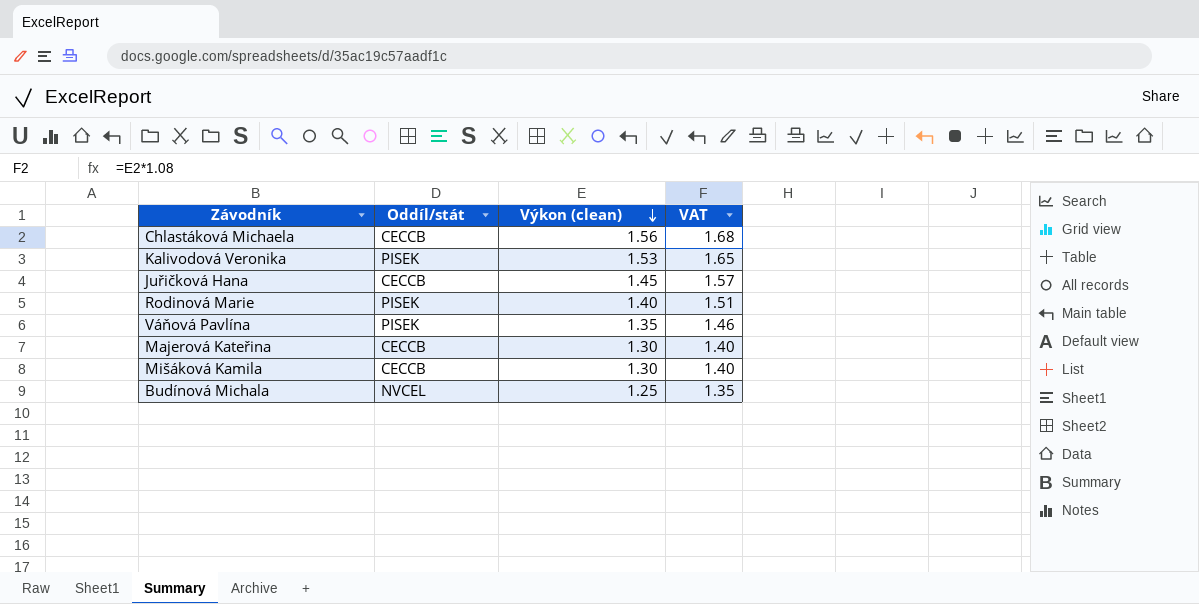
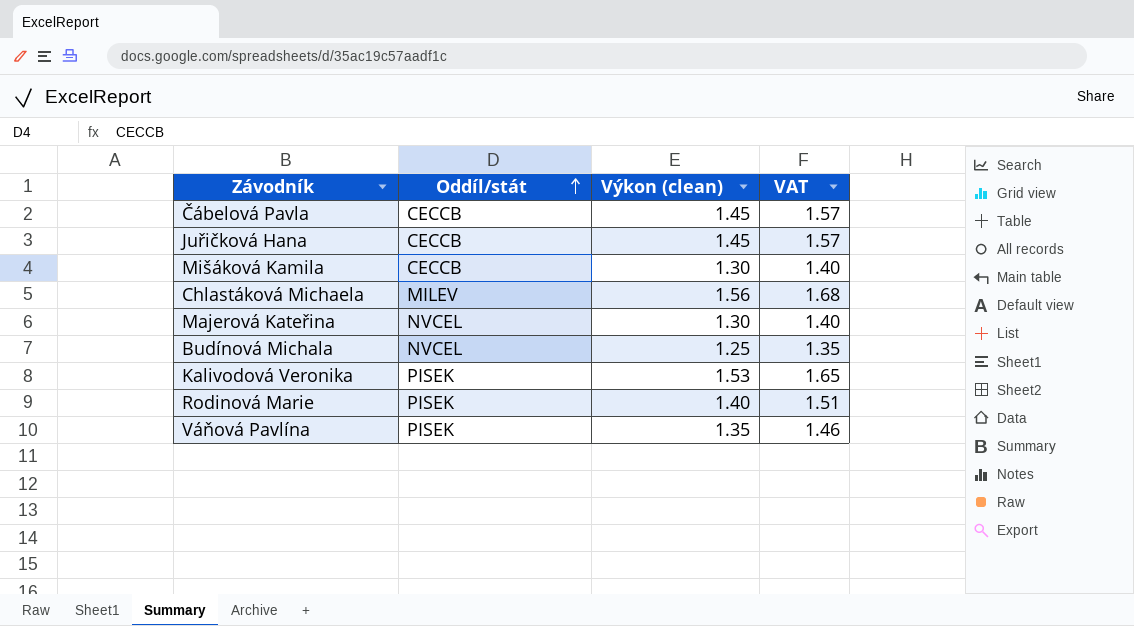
row order: Výkon (clean) descending -> Oddíl/stát ascending
row Čábelová Pavla: none -> CECCB | 1.45 | 1.57
Chlastáková Michaela | Oddíl/stát: CECCB -> MILEV
Majerová Kateřina | Oddíl/stát: CECCB -> NVCEL

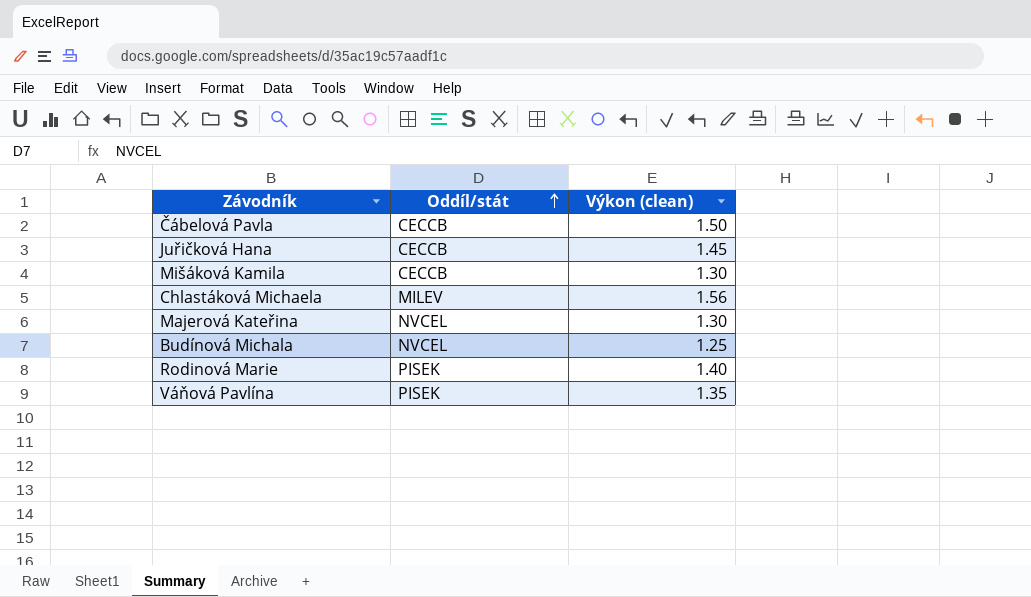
column VAT | formula: [Výkon (clean)] * 1.08 -> none
row Kalivodová Veronika: PISEK | 1.53 | 1.65 -> none
Čábelová Pavla | Výkon (clean): 1.45 -> 1.50

